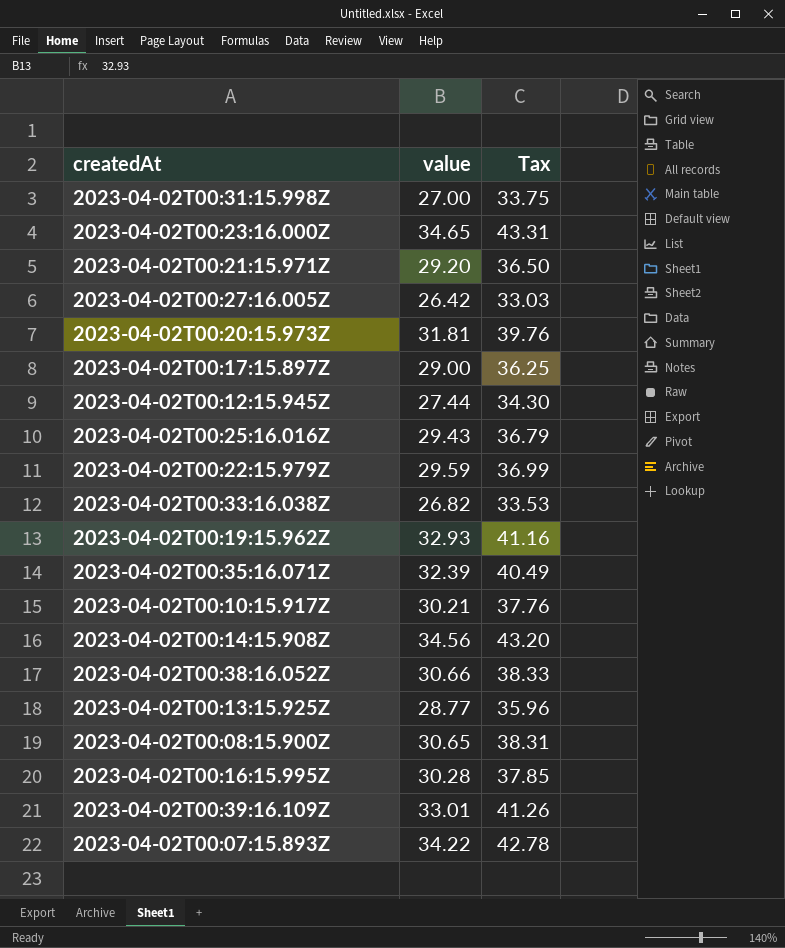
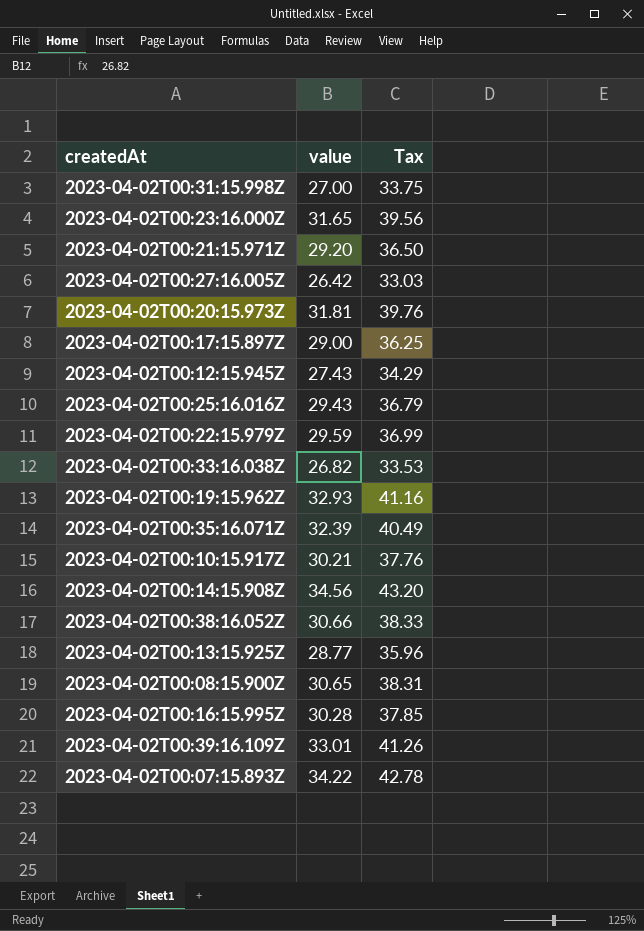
2023-04-02T00:23:16.000Z | value: 34.65 -> 31.65
2023-04-02T00:23:16.000Z | Tax: 43.31 -> 39.56
2023-04-02T00:12:15.945Z | value: 27.44 -> 27.43
2023-04-02T00:12:15.945Z | Tax: 34.30 -> 34.29

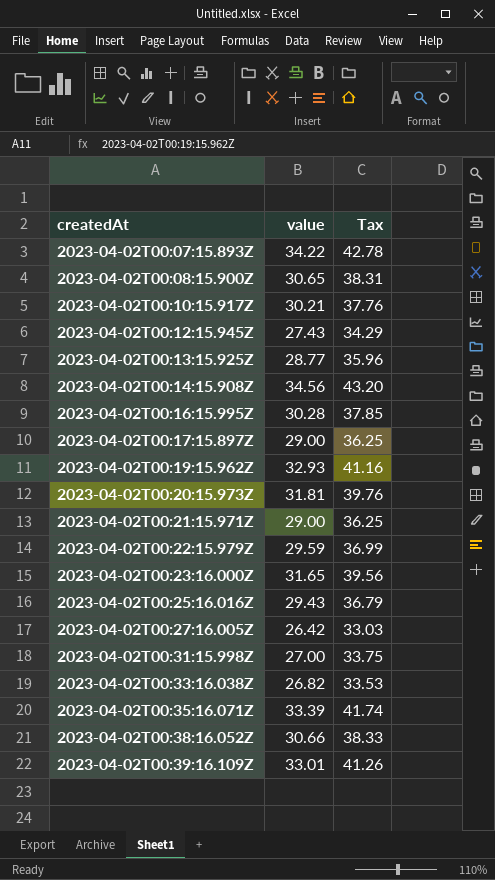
row order: none -> createdAt ascending
2023-04-02T00:21:15.971Z | value: 29.20 -> 29.00
2023-04-02T00:21:15.971Z | Tax: 36.50 -> 36.25
2023-04-02T00:35:16.071Z | value: 32.39 -> 33.39
2023-04-02T00:35:16.071Z | Tax: 40.49 -> 41.74

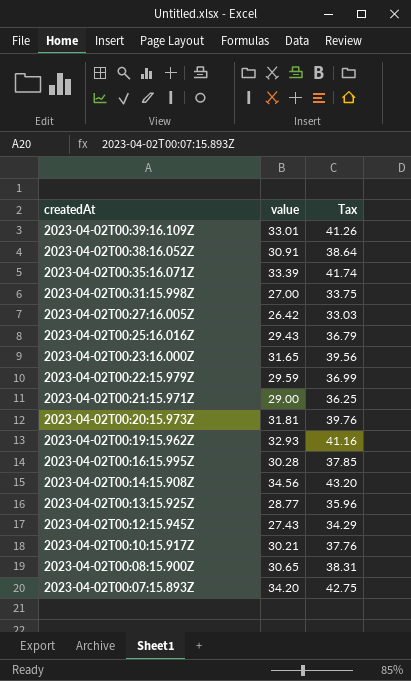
row order: createdAt ascending -> createdAt descending
row 2023-04-02T00:17:15.897Z: 29.00 | 36.25 -> none
row 2023-04-02T00:33:16.038Z: 26.82 | 33.53 -> none
2023-04-02T00:38:16.052Z | value: 30.66 -> 30.91
2023-04-02T00:38:16.052Z | Tax: 38.33 -> 38.64
2023-04-02T00:07:15.893Z | value: 34.22 -> 34.20
2023-04-02T00:07:15.893Z | Tax: 42.78 -> 42.75

